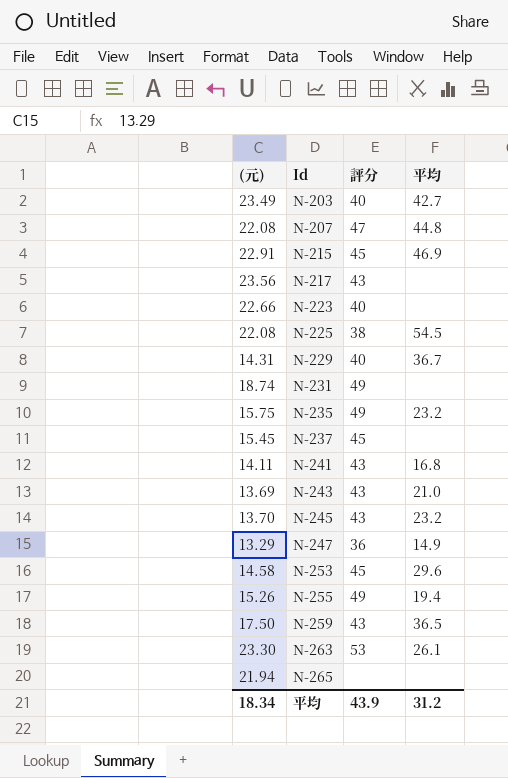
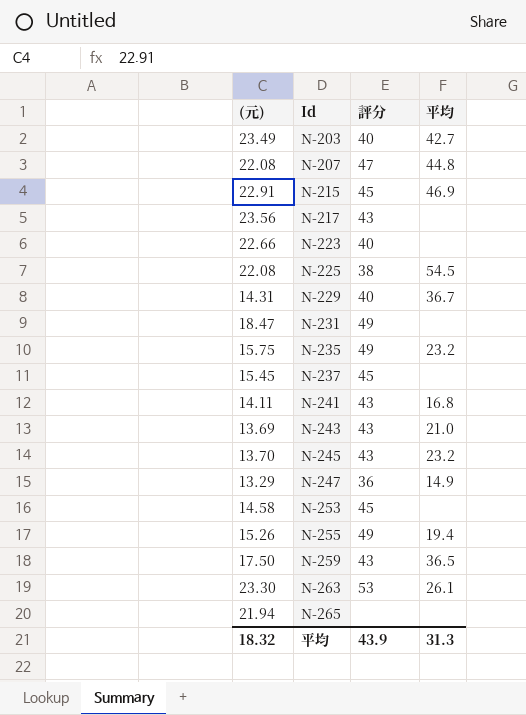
N-231 | (元): 18.74 -> 18.47
N-253 | 平均: 29.6 -> none
平均 | (元): 18.34 -> 18.32
平均 | 平均: 31.2 -> 31.3

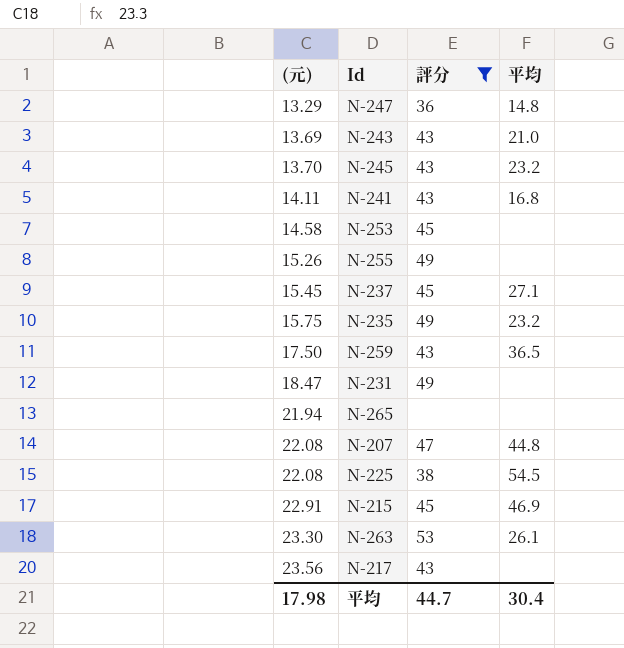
filter: none -> 評分 != 40
row order: Id ascending -> (元) ascending
N-247 | 平均: 14.9 -> 14.8
N-255 | 平均: 19.4 -> none
N-237 | 平均: none -> 27.1
平均 | (元): 18.32 -> 17.98
平均 | 評分: 43.9 -> 44.7
平均 | 平均: 31.3 -> 30.4

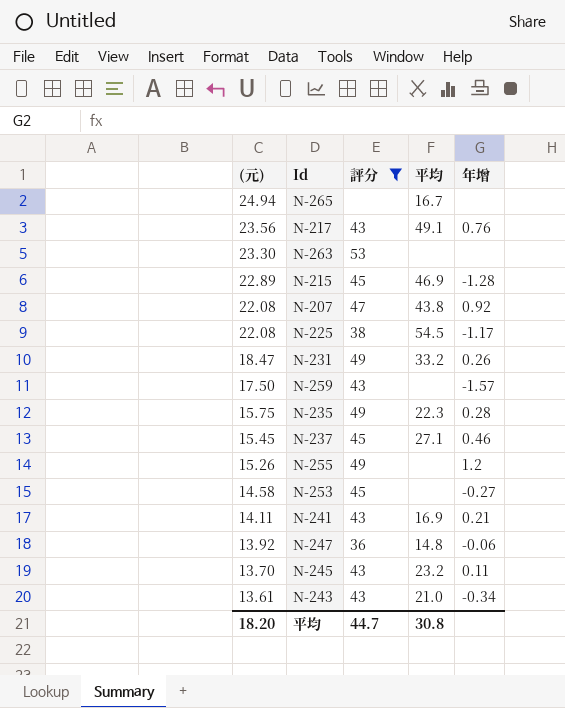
row order: (元) ascending -> (元) descending
column 年增 | position: none -> 5
N-265 | (元): 21.94 -> 24.94
N-265 | 平均: none -> 16.7
N-217 | 平均: none -> 49.1
N-263 | 平均: 26.1 -> none
N-215 | (元): 22.91 -> 22.89
N-207 | 平均: 44.8 -> 43.8
N-231 | 平均: none -> 33.2
N-259 | 平均: 36.5 -> none
N-235 | 平均: 23.2 -> 22.3
N-241 | 平均: 16.8 -> 16.9
N-247 | (元): 13.29 -> 13.92
N-243 | (元): 13.69 -> 13.61
平均 | (元): 17.98 -> 18.20
平均 | 平均: 30.4 -> 30.8

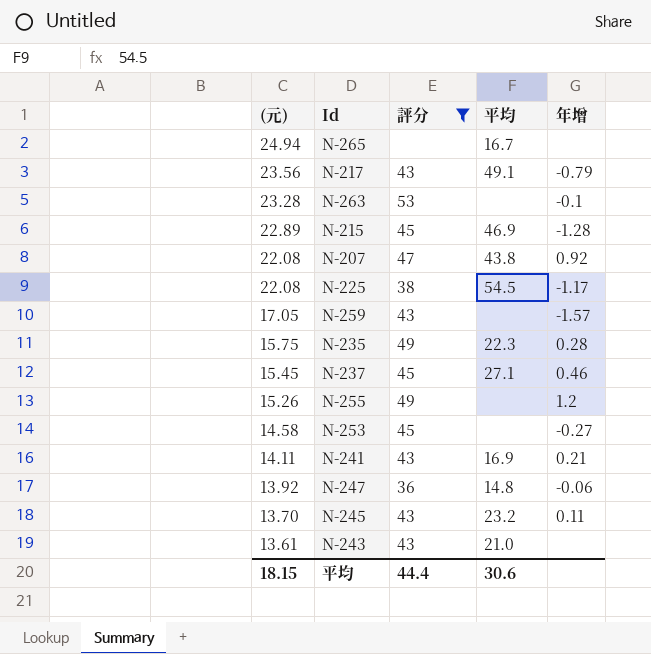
row N-231: 18.47 | 49 | 33.2 | 0.26 -> none
N-217 | 年增: 0.76 -> -0.79
N-263 | (元): 23.30 -> 23.28
N-263 | 年增: none -> -0.1
N-259 | (元): 17.50 -> 17.05
N-243 | 年增: -0.34 -> none
平均 | (元): 18.20 -> 18.15
平均 | 評分: 44.7 -> 44.4
平均 | 平均: 30.8 -> 30.6

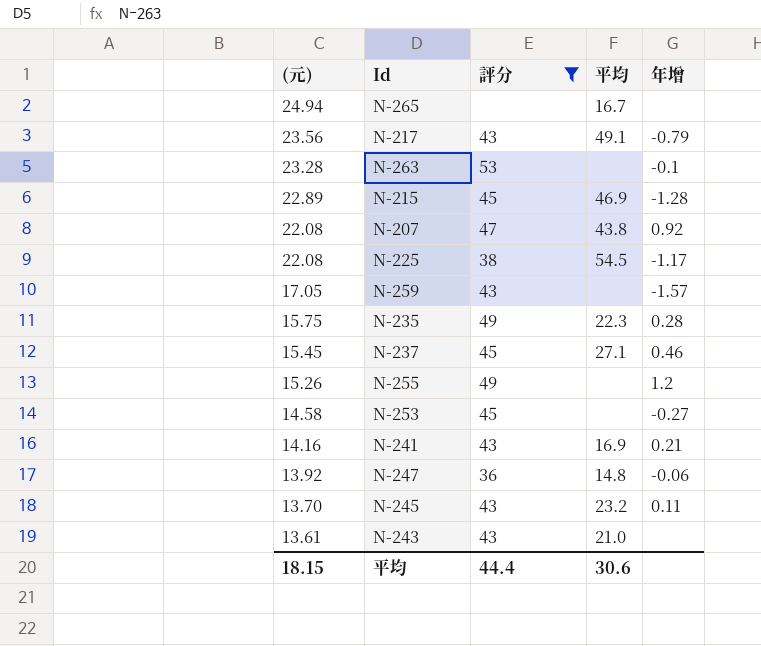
N-241 | (元): 14.11 -> 14.16

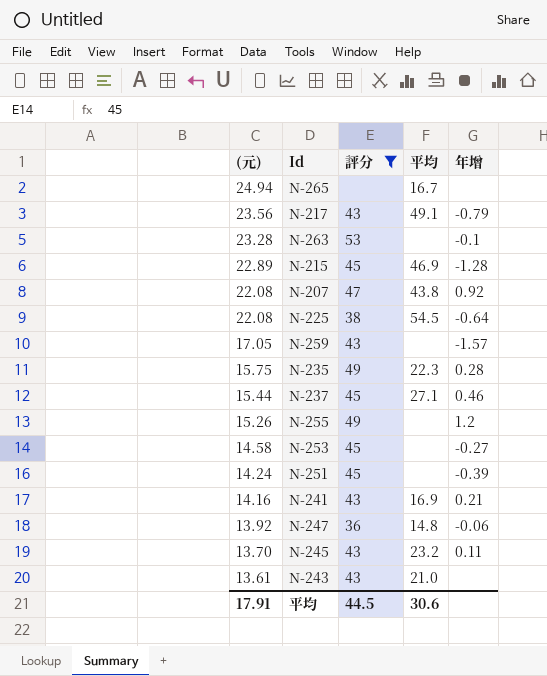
N-225 | 年增: -1.17 -> -0.64
N-237 | (元): 15.45 -> 15.44
row N-251: none -> 14.24 | 45 | none | -0.39
平均 | (元): 18.15 -> 17.91
平均 | 評分: 44.4 -> 44.5

